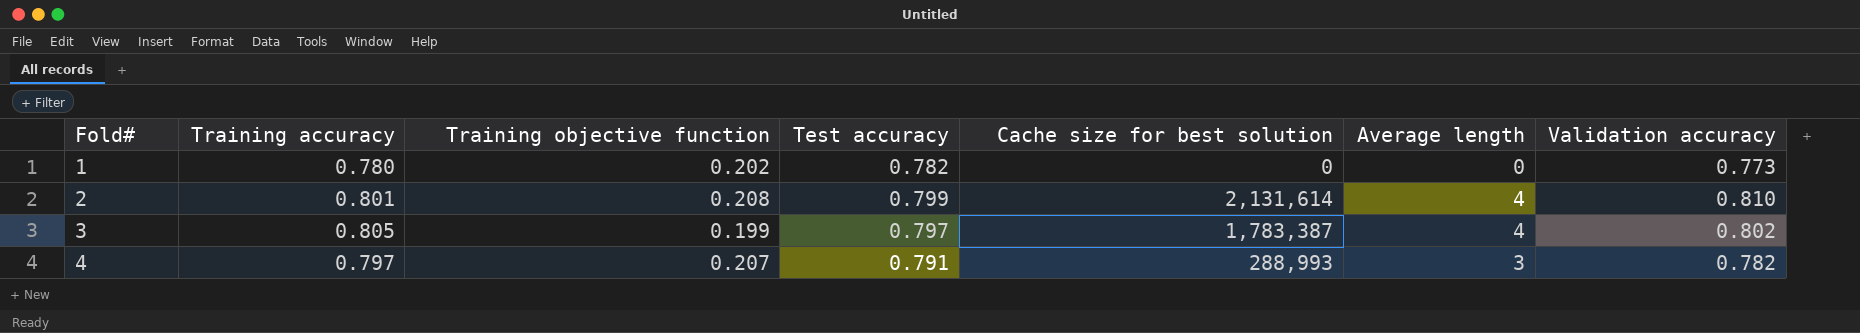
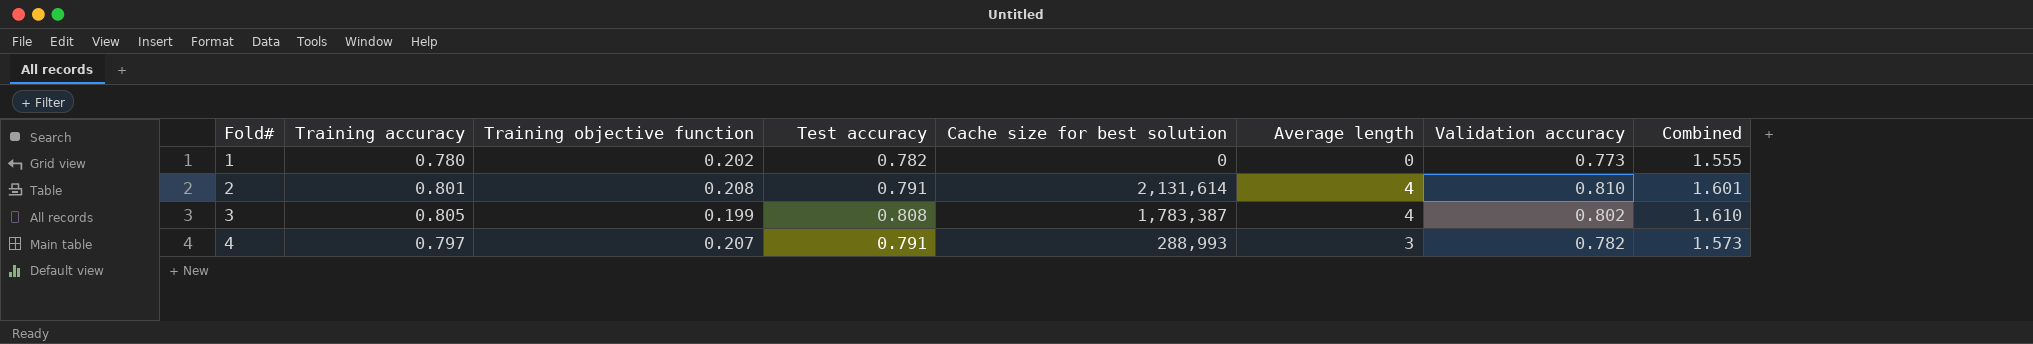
column Combined | formula: none -> [Test accuracy] + [Validation accuracy]
2 | Test accuracy: 0.799 -> 0.791
3 | Test accuracy: 0.797 -> 0.808

